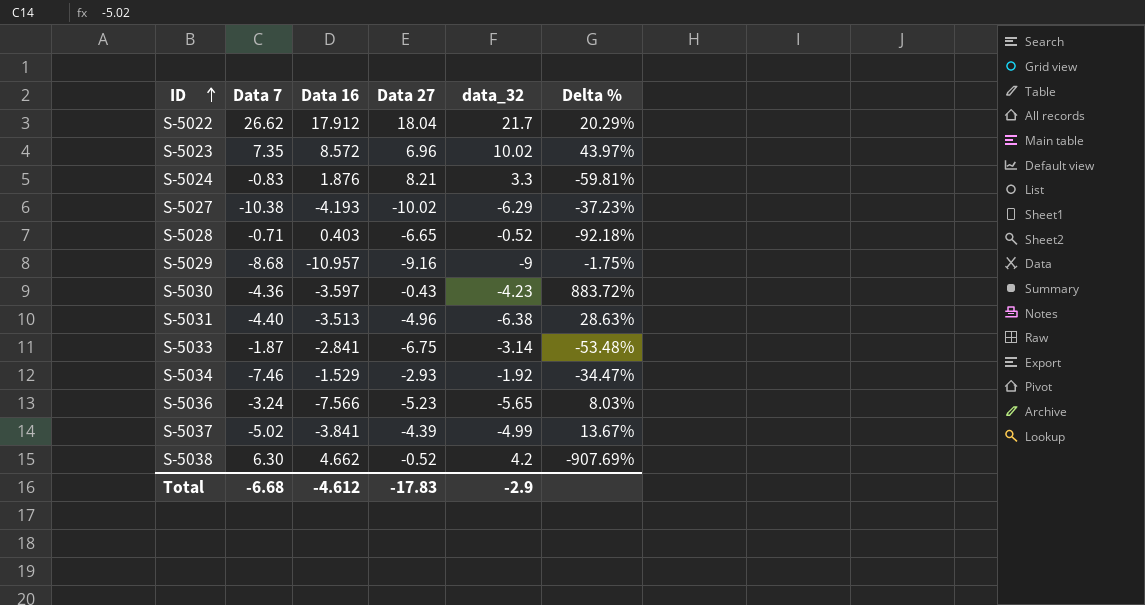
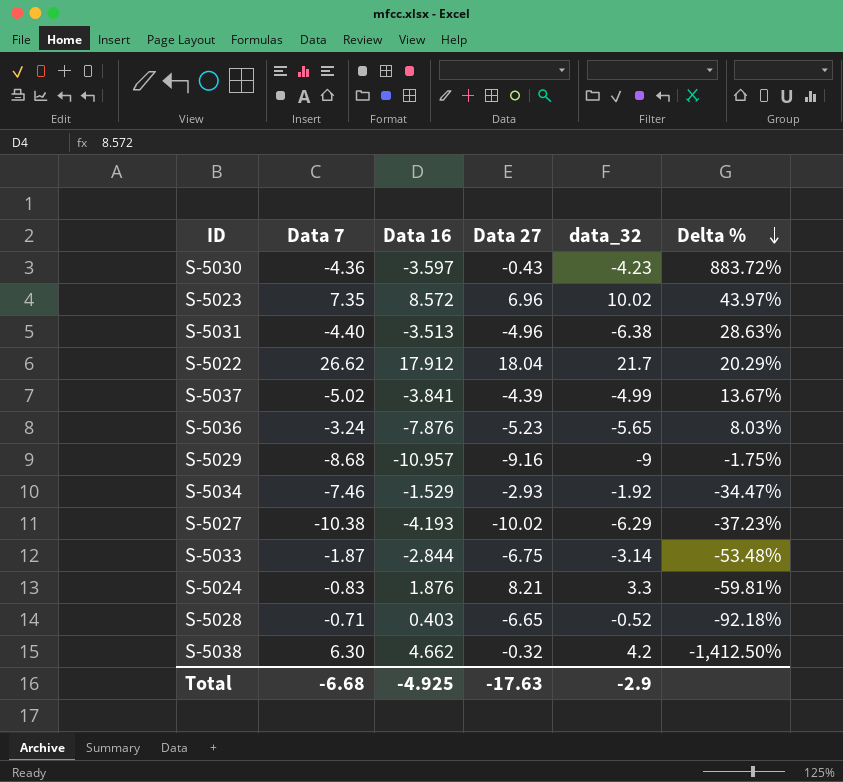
row order: ID ascending -> Delta % descending
S-5036 | Data 16: -7.566 -> -7.876
S-5033 | Data 16: -2.841 -> -2.844
S-5038 | Data 27: -0.52 -> -0.32
S-5038 | Delta %: -907.69% -> -1,412.50%
Total | Data 16: -4.612 -> -4.925
Total | Data 27: -17.83 -> -17.63

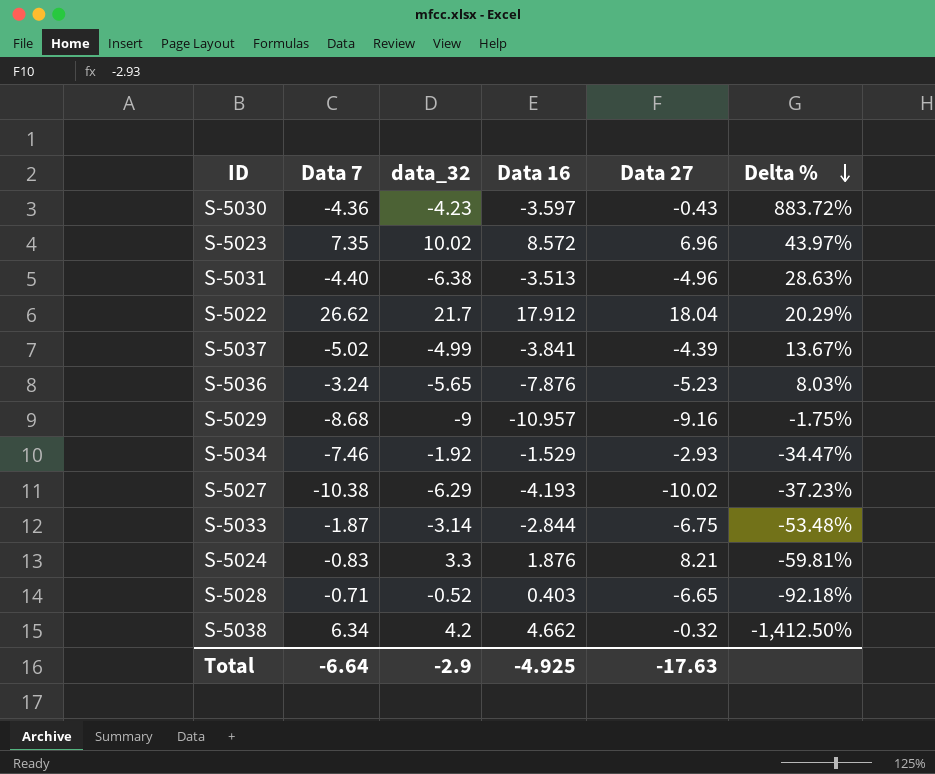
column data_32 | position: 5 -> 3
S-5038 | Data 7: 6.30 -> 6.34
Total | Data 7: -6.68 -> -6.64

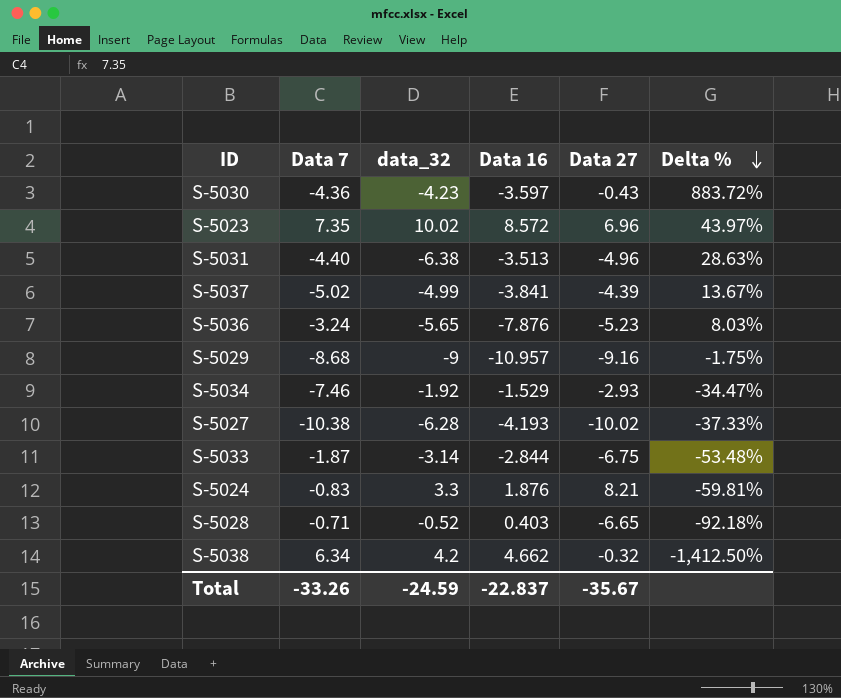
row S-5022: 26.62 | 21.7 | 17.912 | 18.04 | 20.29% -> none
S-5027 | data_32: -6.29 -> -6.28
S-5027 | Delta %: -37.23% -> -37.33%
Total | Data 7: -6.64 -> -33.26
Total | data_32: -2.9 -> -24.59
Total | Data 16: -4.925 -> -22.837
Total | Data 27: -17.63 -> -35.67

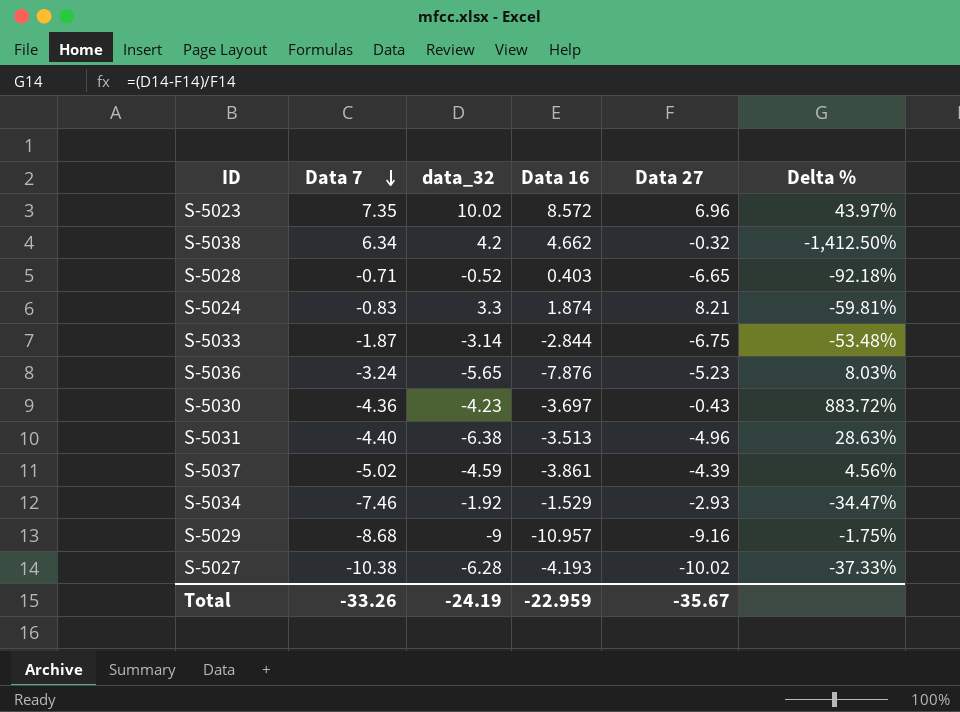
row order: Delta % descending -> Data 7 descending
S-5024 | Data 16: 1.876 -> 1.874
S-5030 | Data 16: -3.597 -> -3.697
S-5037 | data_32: -4.99 -> -4.59
S-5037 | Data 16: -3.841 -> -3.861
S-5037 | Delta %: 13.67% -> 4.56%
Total | data_32: -24.59 -> -24.19
Total | Data 16: -22.837 -> -22.959

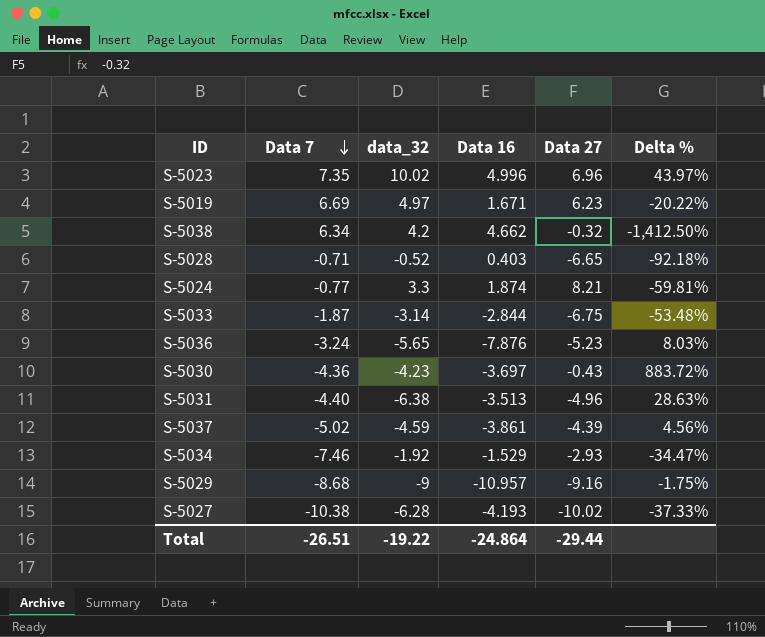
S-5023 | Data 16: 8.572 -> 4.996
row S-5019: none -> 6.69 | 4.97 | 1.671 | 6.23 | -20.22%
S-5024 | Data 7: -0.83 -> -0.77
Total | Data 7: -33.26 -> -26.51
Total | data_32: -24.19 -> -19.22
Total | Data 16: -22.959 -> -24.864
Total | Data 27: -35.67 -> -29.44

